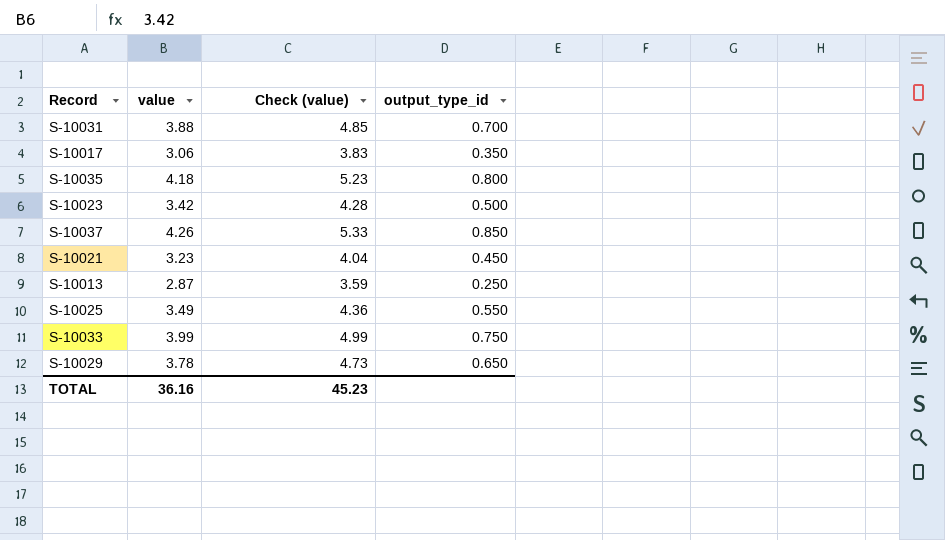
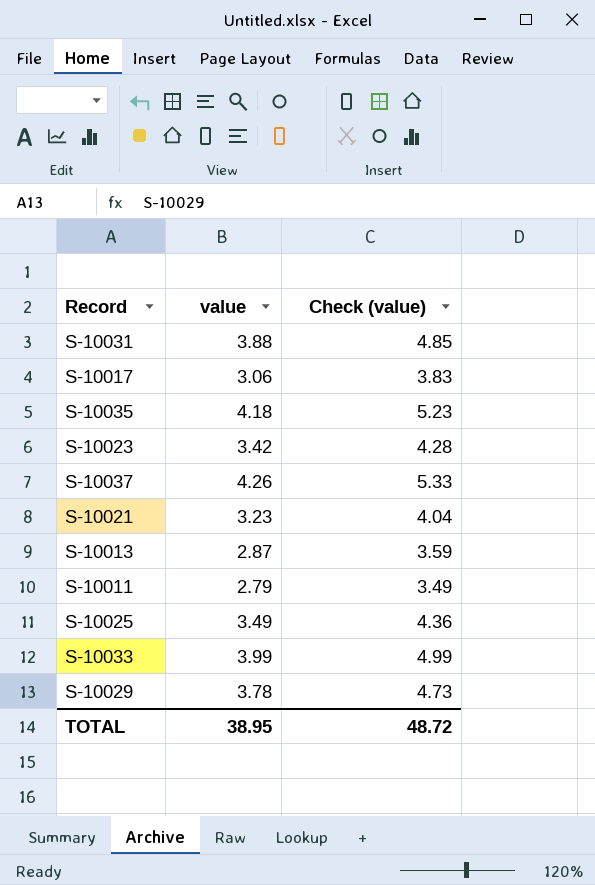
column output_type_id | position: 4 -> none
row S-10011: none -> 2.79 | 3.49
TOTAL | value: 36.16 -> 38.95
TOTAL | Check (value): 45.23 -> 48.72

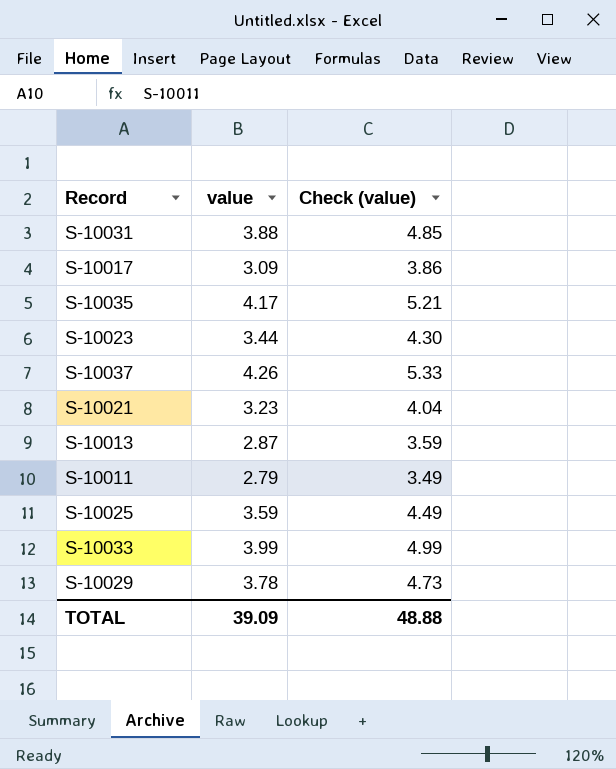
S-10017 | value: 3.06 -> 3.09
S-10017 | Check (value): 3.83 -> 3.86
S-10035 | value: 4.18 -> 4.17
S-10035 | Check (value): 5.23 -> 5.21
S-10023 | value: 3.42 -> 3.44
S-10023 | Check (value): 4.28 -> 4.30
S-10025 | value: 3.49 -> 3.59
S-10025 | Check (value): 4.36 -> 4.49
TOTAL | value: 38.95 -> 39.09
TOTAL | Check (value): 48.72 -> 48.88

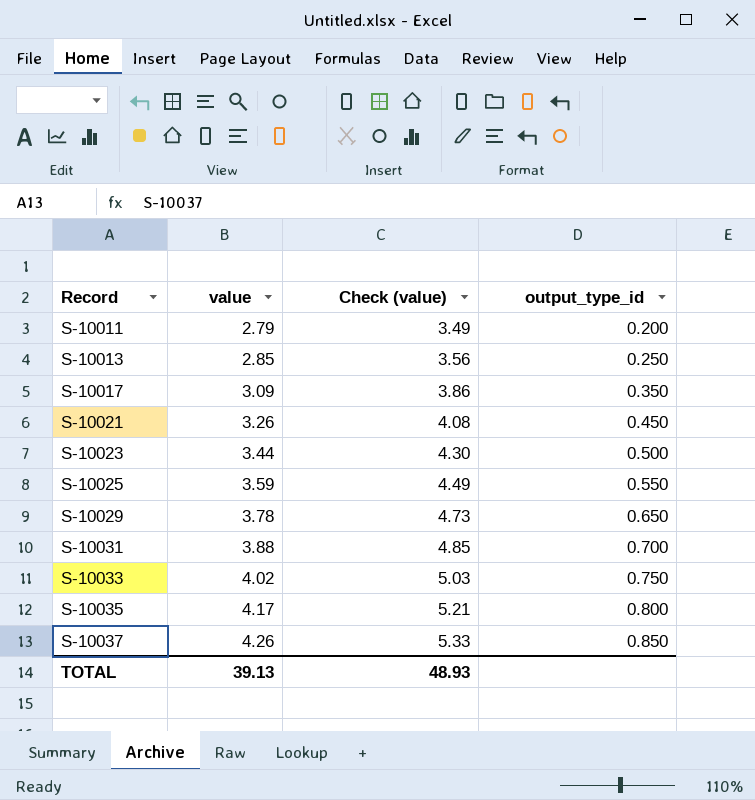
row order: none -> Record ascending
column output_type_id | position: none -> 4
S-10013 | value: 2.87 -> 2.85
S-10013 | Check (value): 3.59 -> 3.56
S-10021 | value: 3.23 -> 3.26
S-10021 | Check (value): 4.04 -> 4.08
S-10033 | value: 3.99 -> 4.02
S-10033 | Check (value): 4.99 -> 5.03
TOTAL | value: 39.09 -> 39.13
TOTAL | Check (value): 48.88 -> 48.93

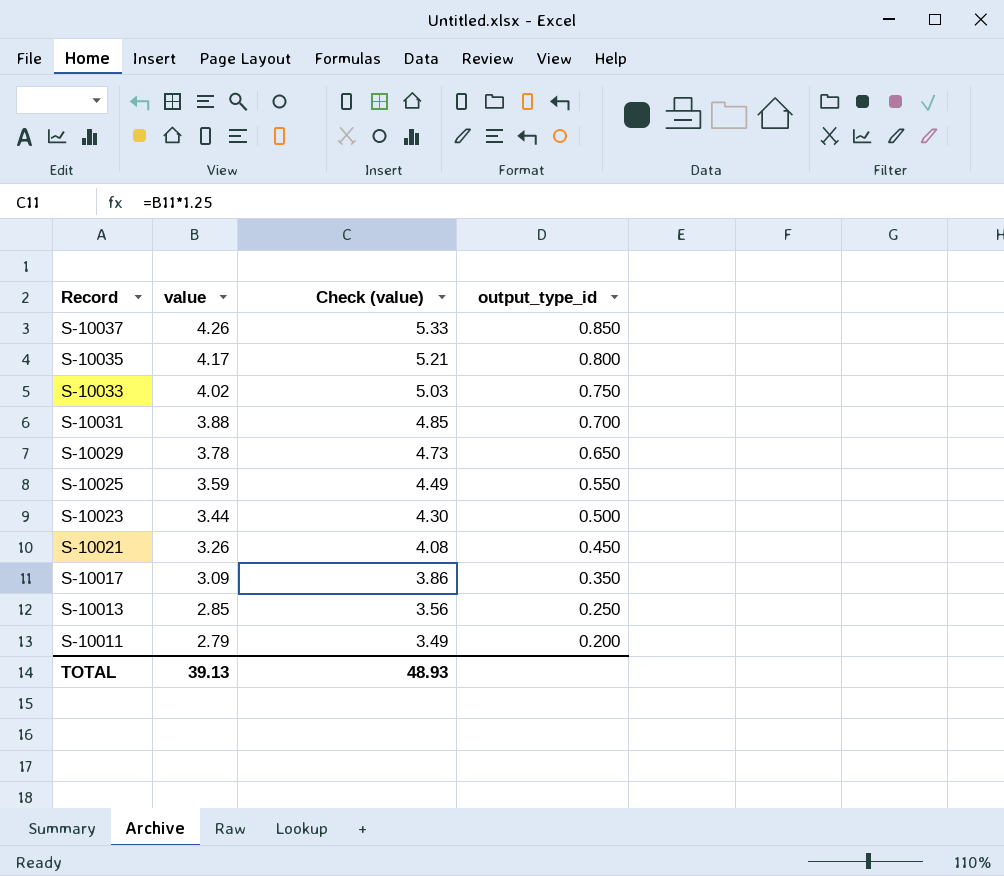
row order: Record ascending -> Record descending

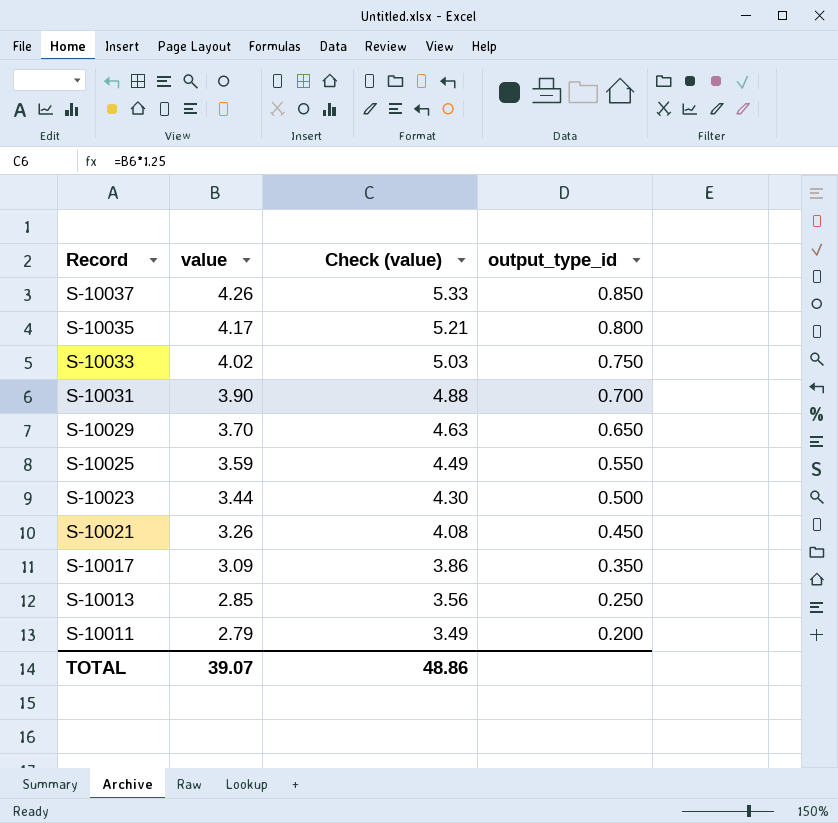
S-10031 | value: 3.88 -> 3.90
S-10031 | Check (value): 4.85 -> 4.88
S-10029 | value: 3.78 -> 3.70
S-10029 | Check (value): 4.73 -> 4.63
TOTAL | value: 39.13 -> 39.07
TOTAL | Check (value): 48.93 -> 48.86

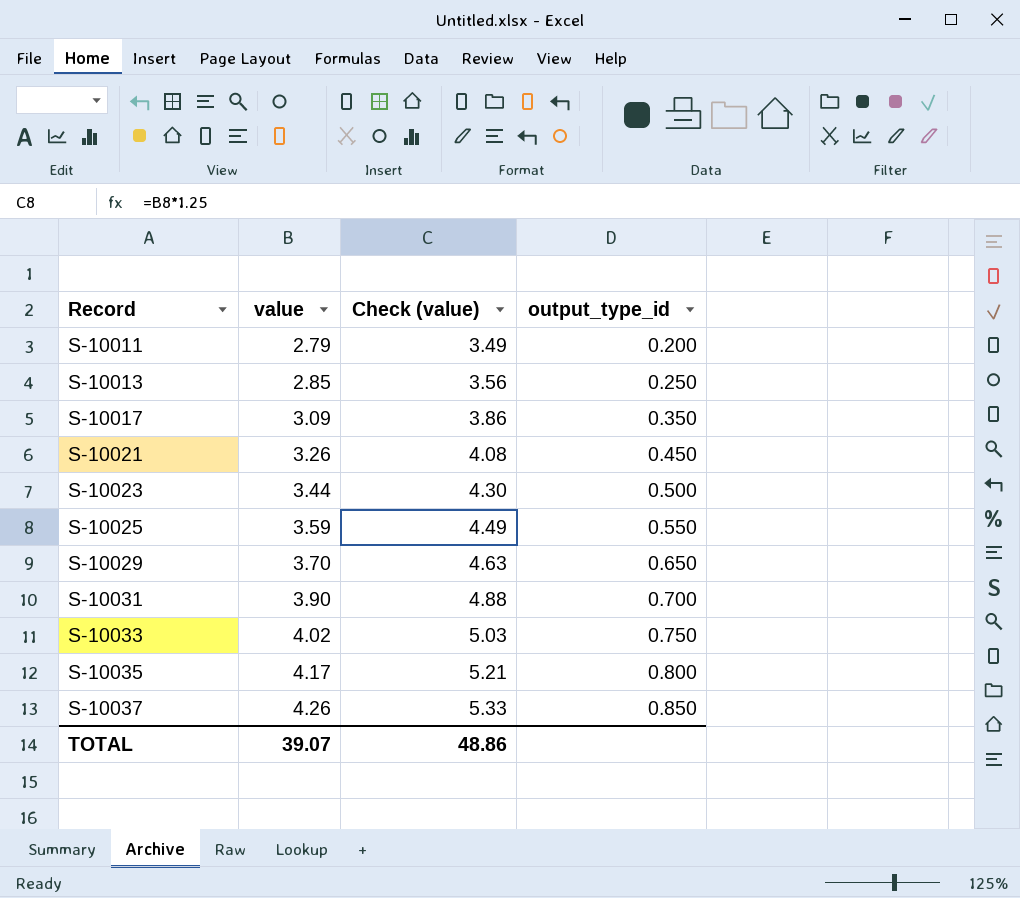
row order: Record descending -> Record ascending

